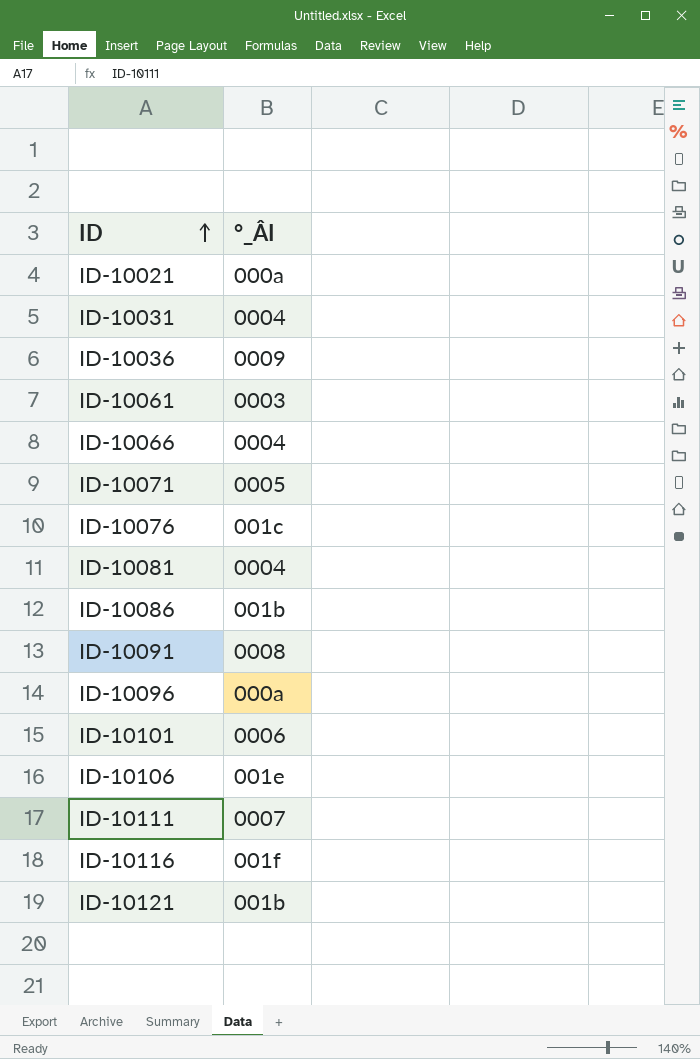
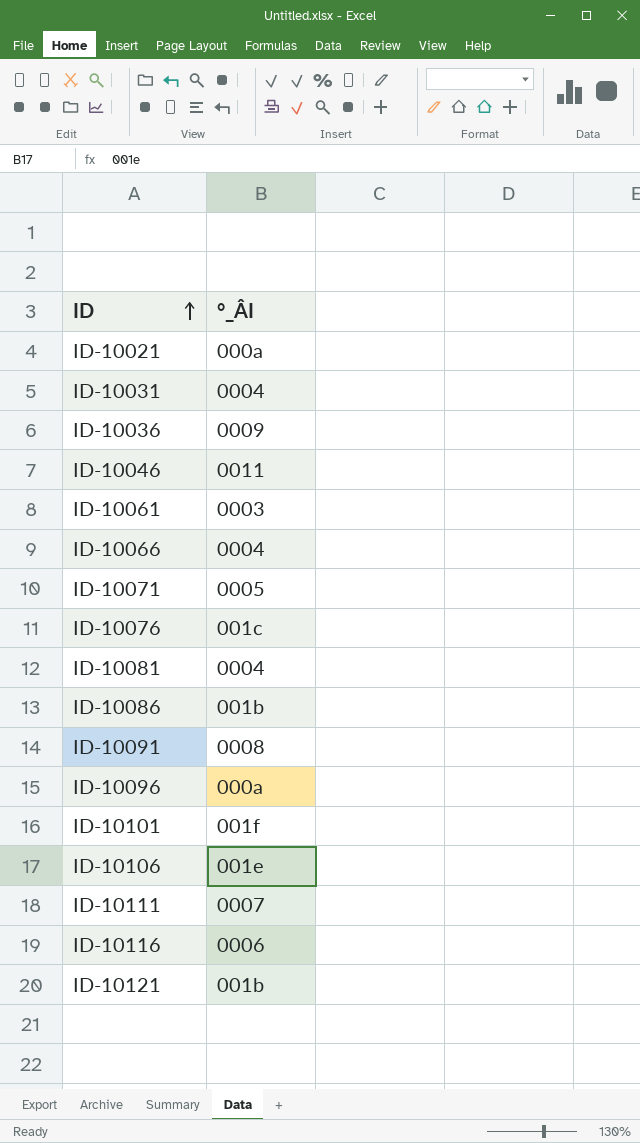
row ID-10046: none -> 0011
ID-10101 | °_ÂI: 0006 -> 001f
ID-10116 | °_ÂI: 001f -> 0006

